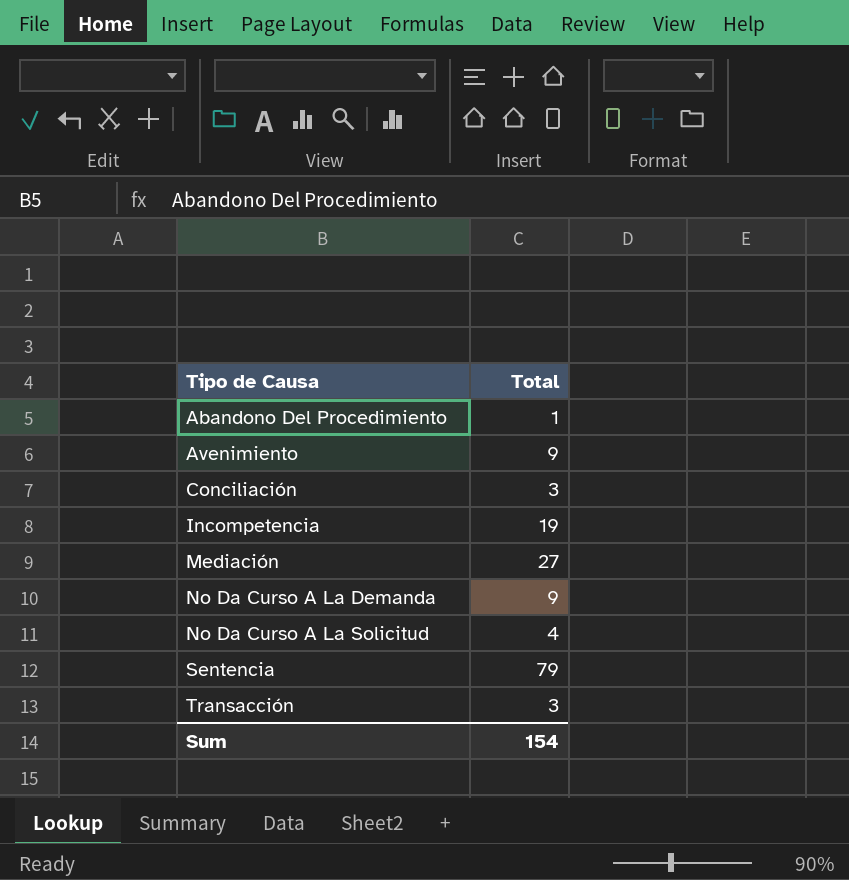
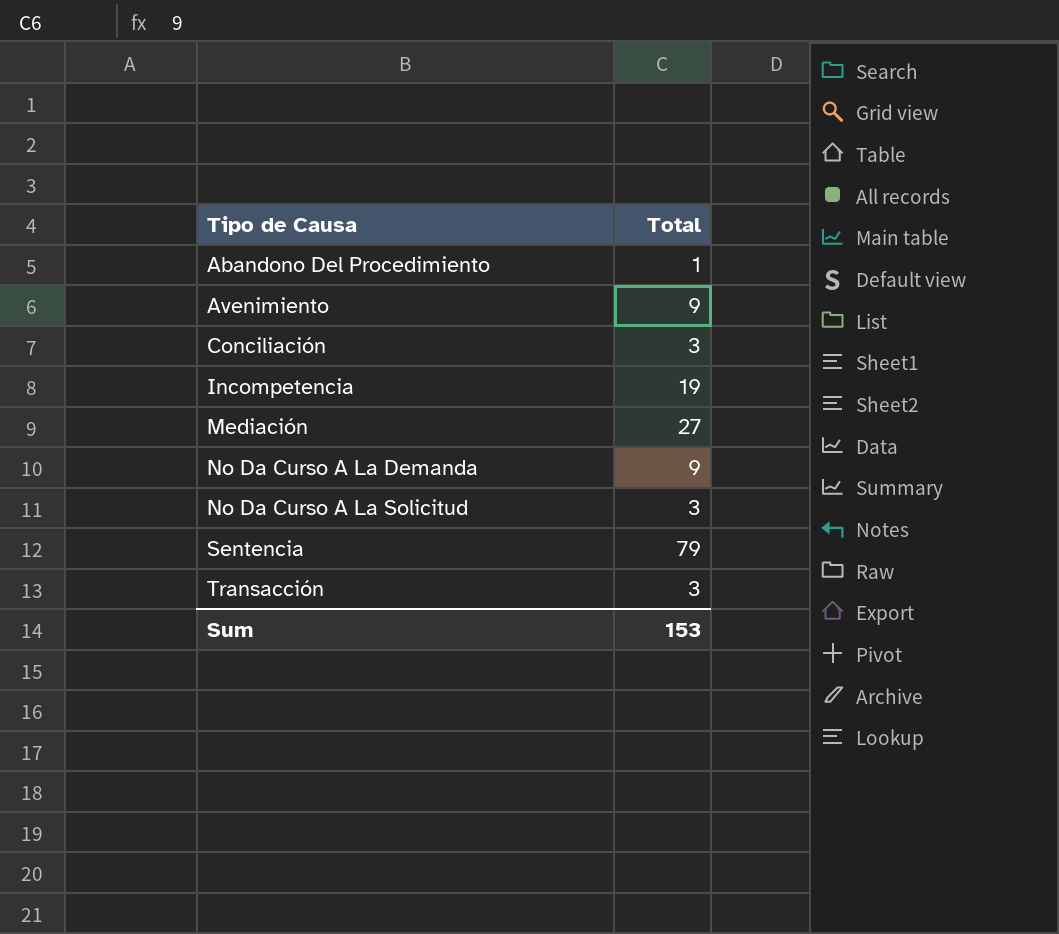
No Da Curso A La Solicitud | Total: 4 -> 3
Sum | Total: 154 -> 153

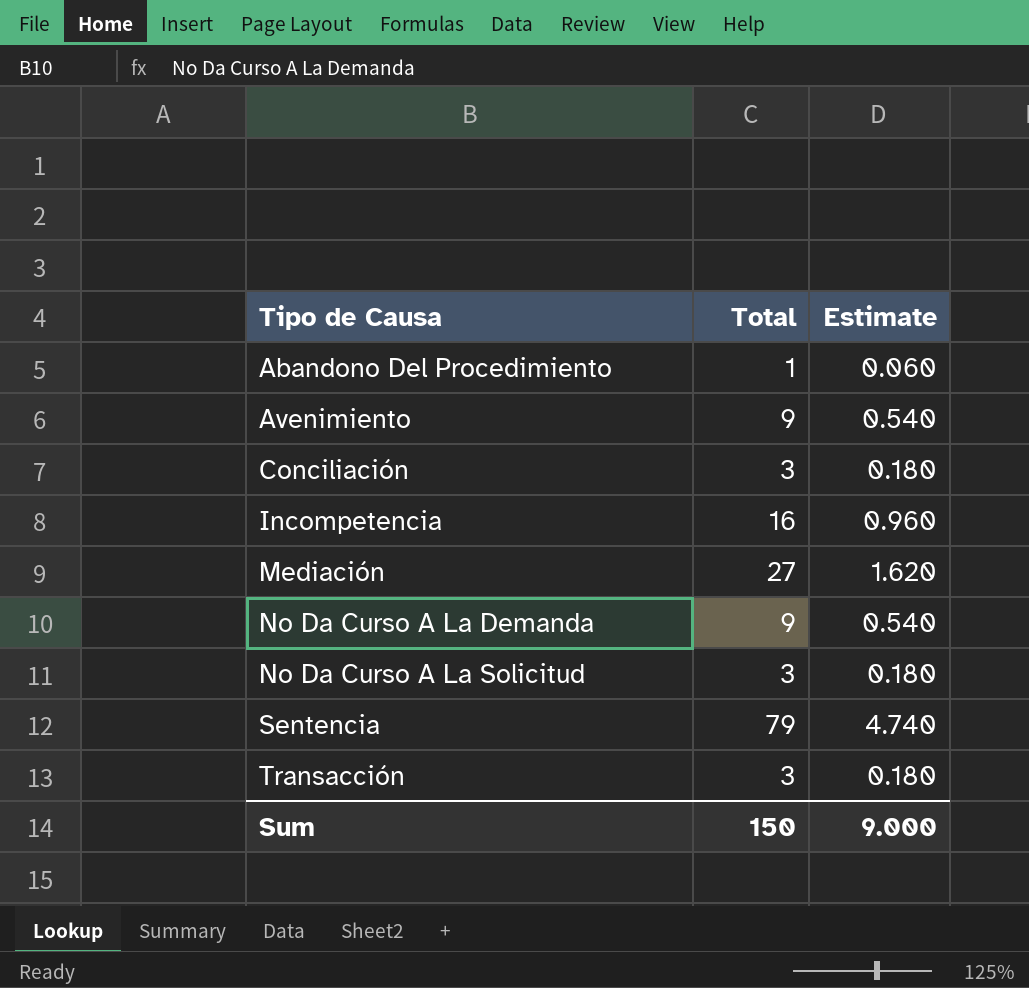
column Estimate | formula: none -> [Total] * 0.06
Incompetencia | Total: 19 -> 16
Sum | Total: 153 -> 150

